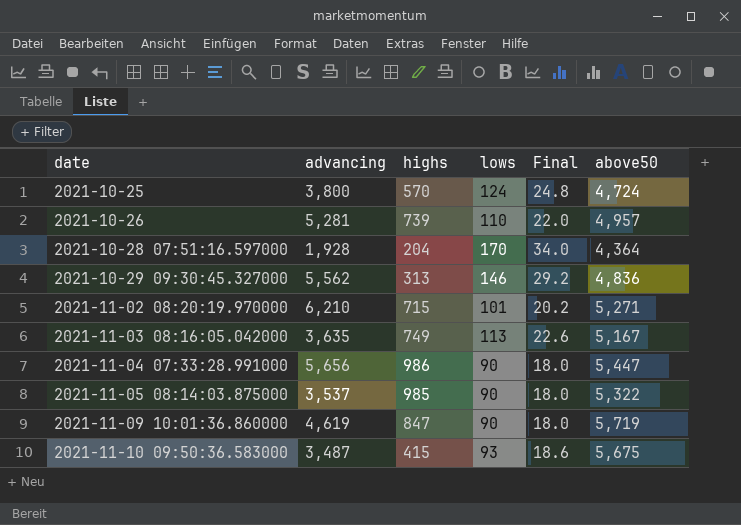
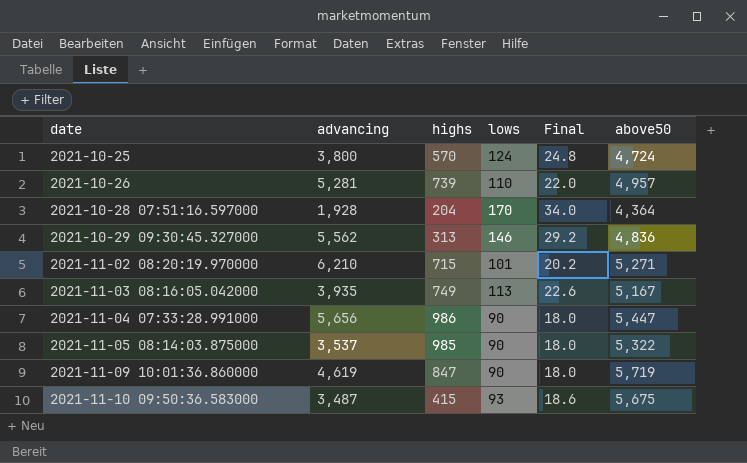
2021-11-03 08:16:05.042000 | advancing: 3,635 -> 3,935

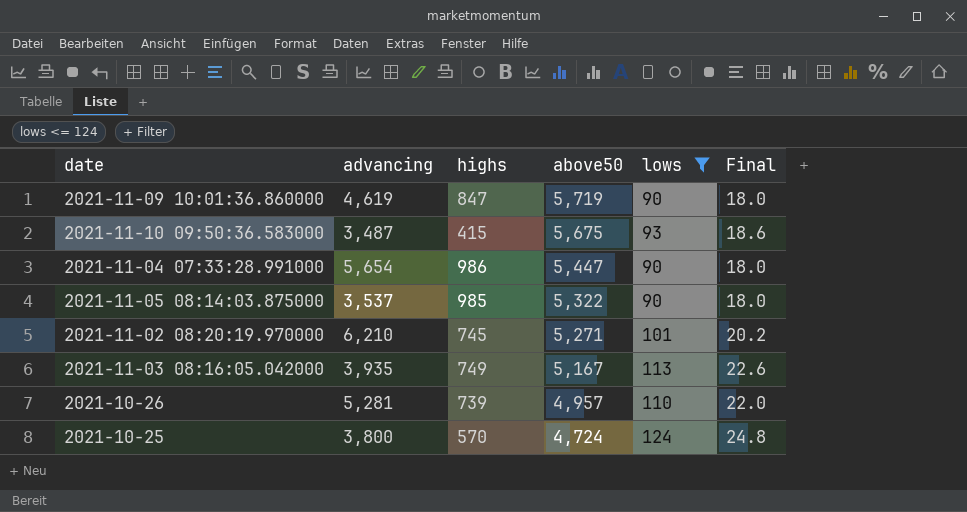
filter: none -> lows <= 124
row order: date ascending -> above50 descending
column above50 | position: 6 -> 4
2021-11-04 07:33:28.991000 | advancing: 5,656 -> 5,654
2021-11-02 08:20:19.970000 | highs: 715 -> 745

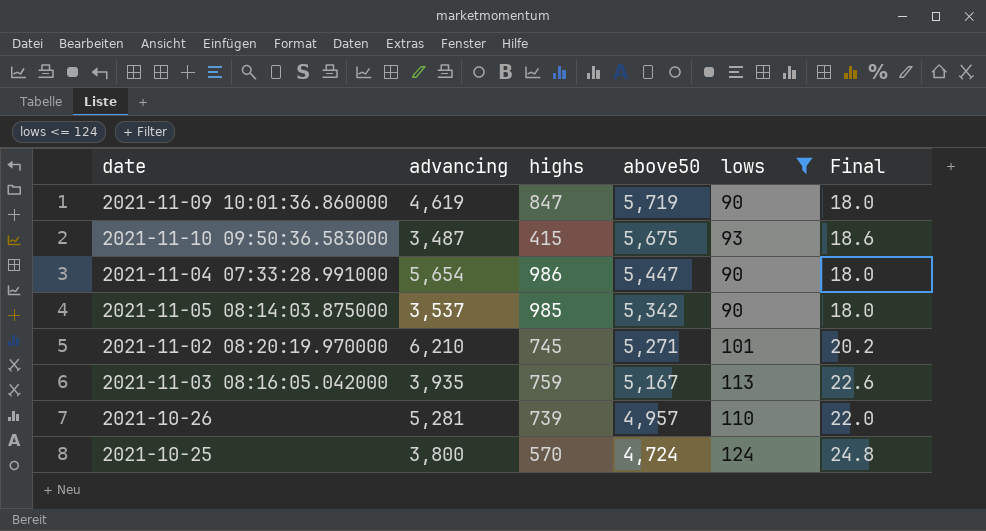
2021-11-05 08:14:03.875000 | above50: 5,322 -> 5,342
2021-11-03 08:16:05.042000 | highs: 749 -> 759

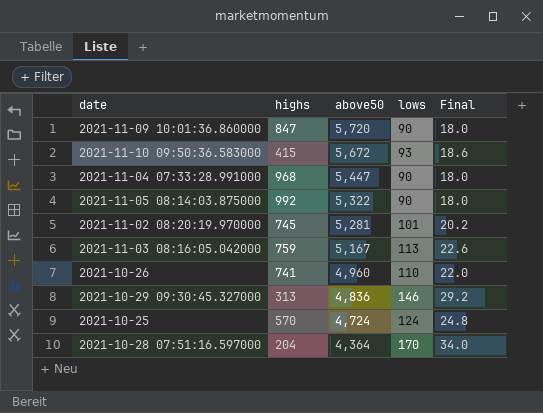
filter: lows <= 124 -> none
column advancing | position: 2 -> none
2021-11-09 10:01:36.860000 | above50: 5,719 -> 5,720
2021-11-10 09:50:36.583000 | above50: 5,675 -> 5,672
2021-11-04 07:33:28.991000 | highs: 986 -> 968
2021-11-05 08:14:03.875000 | highs: 985 -> 992
2021-11-05 08:14:03.875000 | above50: 5,342 -> 5,322
2021-11-02 08:20:19.970000 | above50: 5,271 -> 5,281
2021-10-26 | highs: 739 -> 741
2021-10-26 | above50: 4,957 -> 4,960

